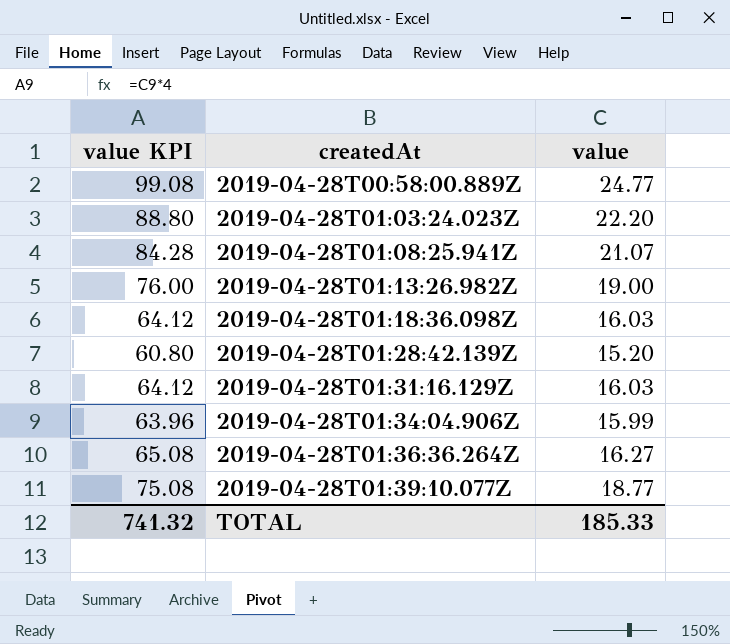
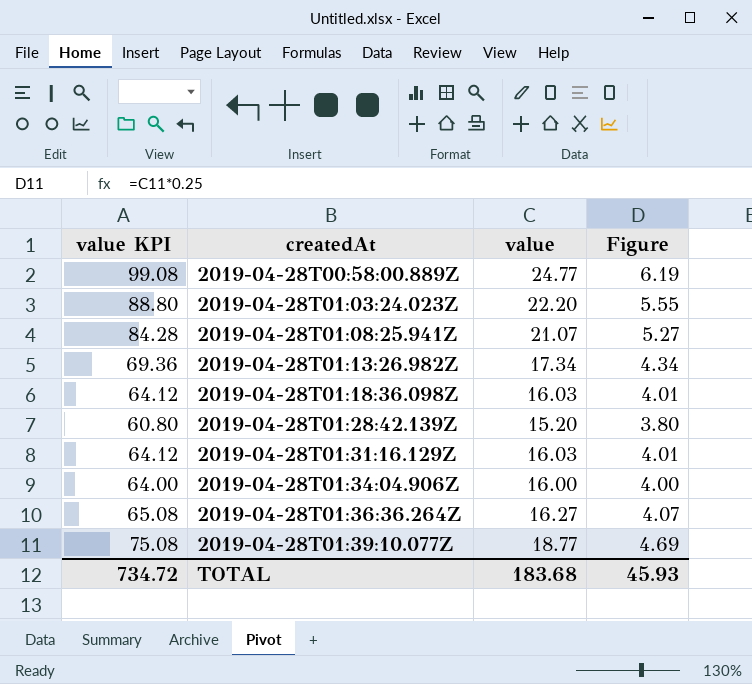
column Figure | formula: none -> [value] * 0.25
2019-04-28T01:13:26.982Z | value KPI: 76.00 -> 69.36
2019-04-28T01:13:26.982Z | value: 19.00 -> 17.34
2019-04-28T01:34:04.906Z | value KPI: 63.96 -> 64.00
2019-04-28T01:34:04.906Z | value: 15.99 -> 16.00
TOTAL | value KPI: 741.32 -> 734.72
TOTAL | value: 185.33 -> 183.68

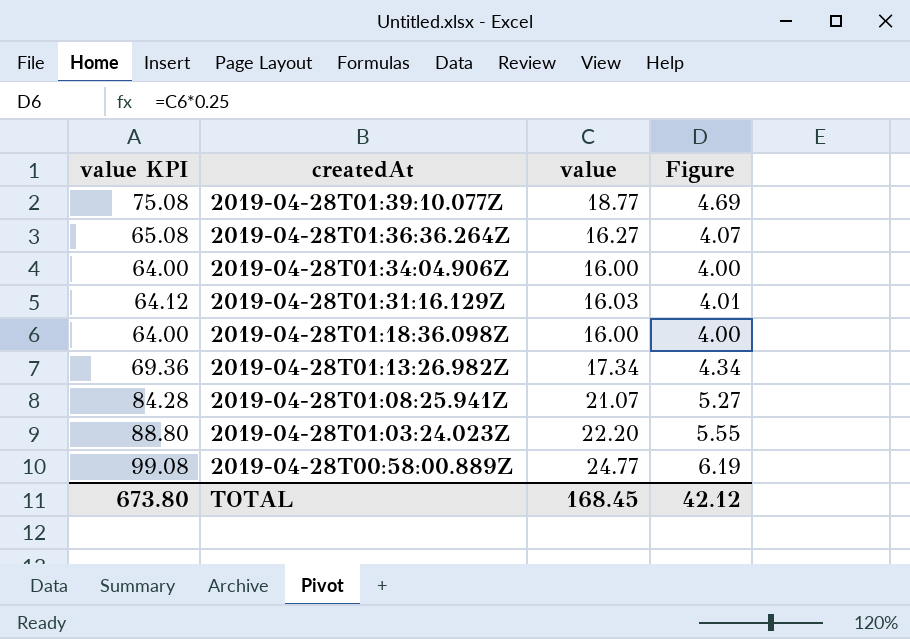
row order: createdAt ascending -> createdAt descending
row 2019-04-28T01:28:42.139Z: 60.80 | 15.20 | 3.80 -> none
2019-04-28T01:18:36.098Z | value KPI: 64.12 -> 64.00
2019-04-28T01:18:36.098Z | value: 16.03 -> 16.00
2019-04-28T01:18:36.098Z | Figure: 4.01 -> 4.00
TOTAL | value KPI: 734.72 -> 673.80
TOTAL | value: 183.68 -> 168.45
TOTAL | Figure: 45.93 -> 42.12

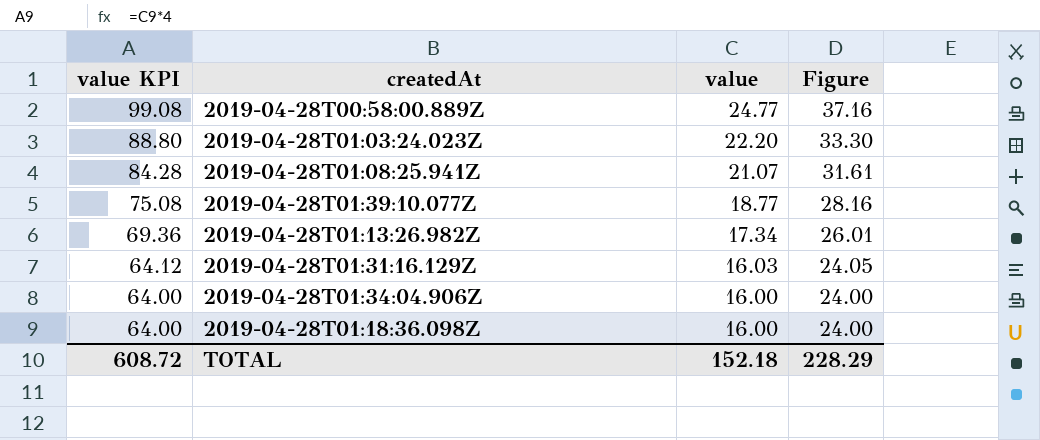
row order: createdAt descending -> value KPI descending
column Figure | formula: [value] * 0.25 -> [value] * 1.5
row 2019-04-28T01:36:36.264Z: 65.08 | 16.27 | 4.07 -> none
TOTAL | value KPI: 673.80 -> 608.72
TOTAL | value: 168.45 -> 152.18
TOTAL | Figure: 42.12 -> 228.29

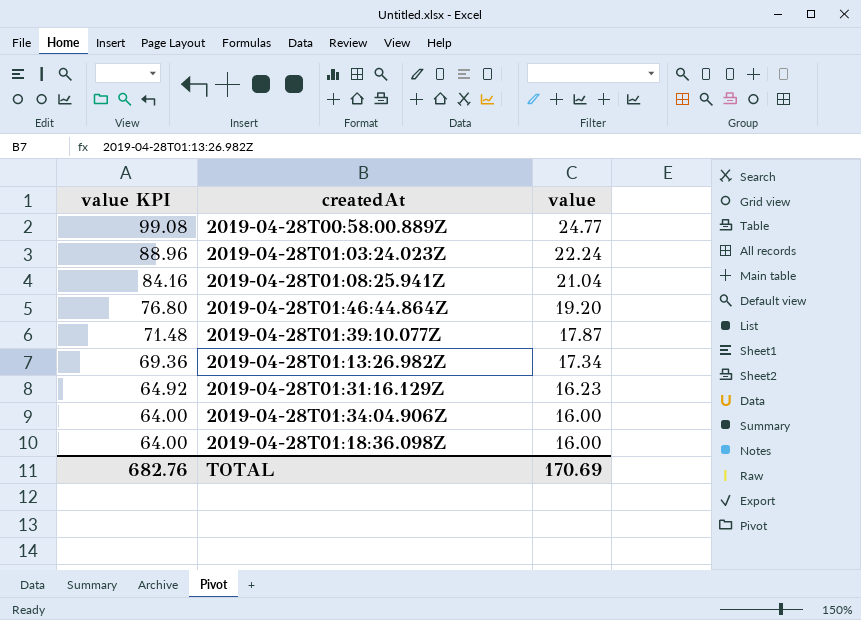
column Figure | formula: [value] * 1.5 -> none
2019-04-28T01:03:24.023Z | value KPI: 88.80 -> 88.96
2019-04-28T01:03:24.023Z | value: 22.20 -> 22.24
2019-04-28T01:08:25.941Z | value KPI: 84.28 -> 84.16
2019-04-28T01:08:25.941Z | value: 21.07 -> 21.04
row 2019-04-28T01:46:44.864Z: none -> 76.80 | 19.20
2019-04-28T01:39:10.077Z | value KPI: 75.08 -> 71.48
2019-04-28T01:39:10.077Z | value: 18.77 -> 17.87
2019-04-28T01:31:16.129Z | value KPI: 64.12 -> 64.92
2019-04-28T01:31:16.129Z | value: 16.03 -> 16.23
TOTAL | value KPI: 608.72 -> 682.76
TOTAL | value: 152.18 -> 170.69

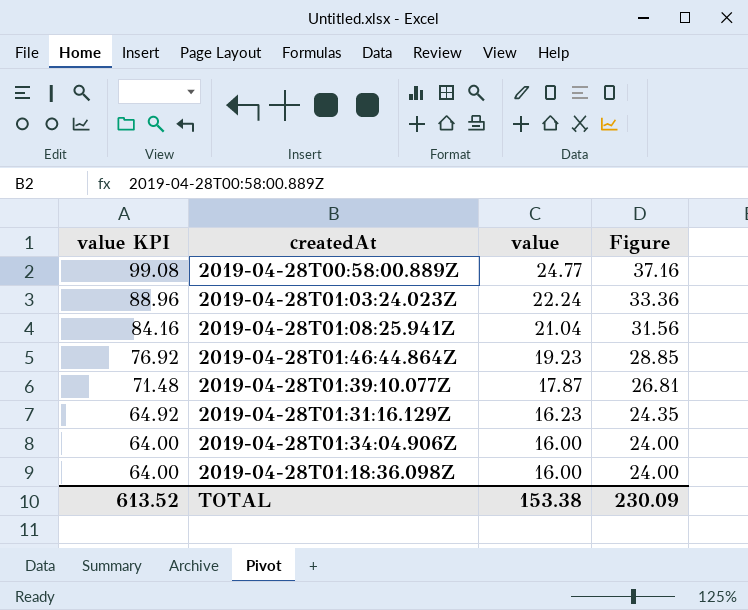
column Figure | formula: none -> [value] * 1.5
row 2019-04-28T01:13:26.982Z: 69.36 | 17.34 -> none
2019-04-28T01:46:44.864Z | value KPI: 76.80 -> 76.92
2019-04-28T01:46:44.864Z | value: 19.20 -> 19.23
TOTAL | value KPI: 682.76 -> 613.52
TOTAL | value: 170.69 -> 153.38

